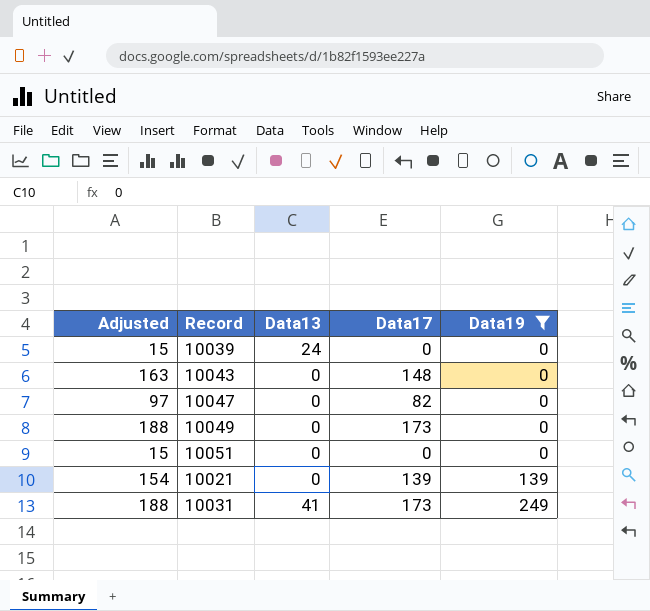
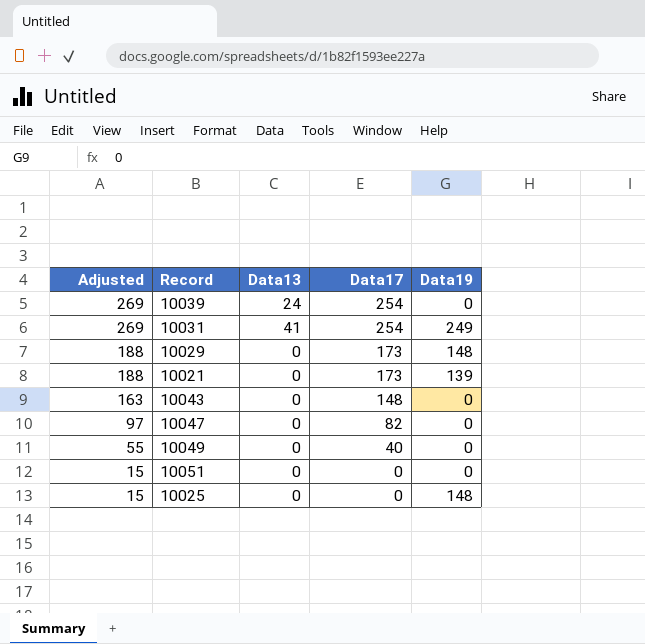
filter: Data19 != 148 -> none
row order: Data19 ascending -> Adjusted descending
10039 | Adjusted: 15 -> 269
10039 | Data17: 0 -> 254
10031 | Adjusted: 188 -> 269
10031 | Data17: 173 -> 254
10021 | Adjusted: 154 -> 188
10021 | Data17: 139 -> 173
10049 | Adjusted: 188 -> 55
10049 | Data17: 173 -> 40

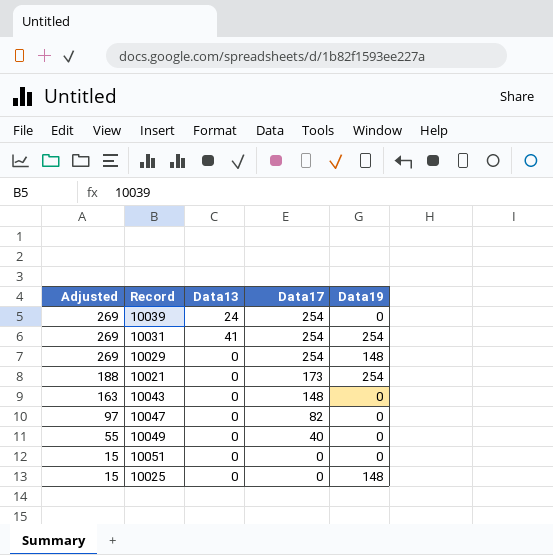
10031 | Data19: 249 -> 254
10029 | Adjusted: 188 -> 269
10029 | Data17: 173 -> 254
10021 | Data19: 139 -> 254

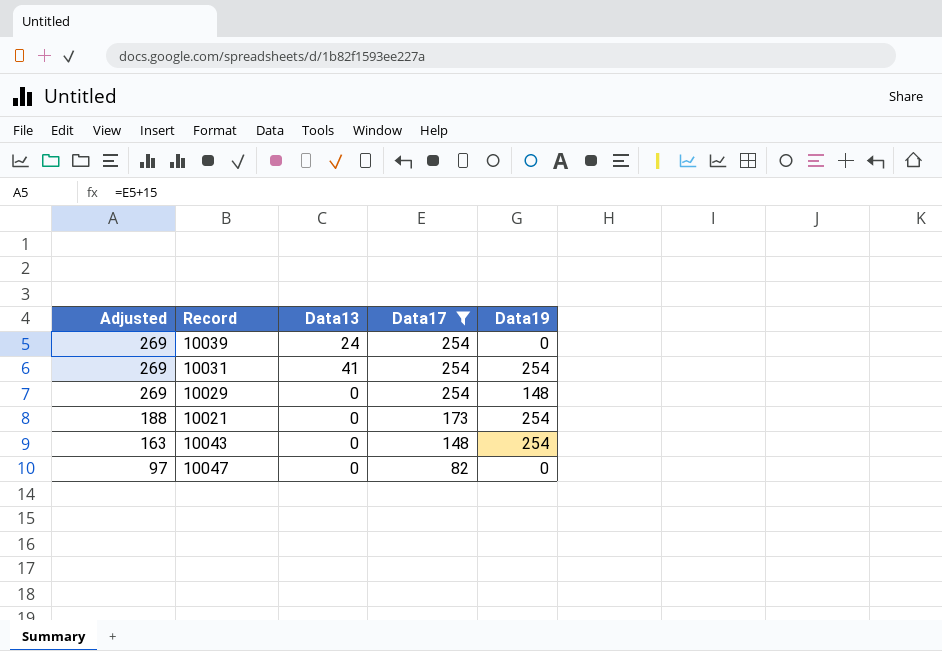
filter: none -> Data17 >= 82
10043 | Data19: 0 -> 254

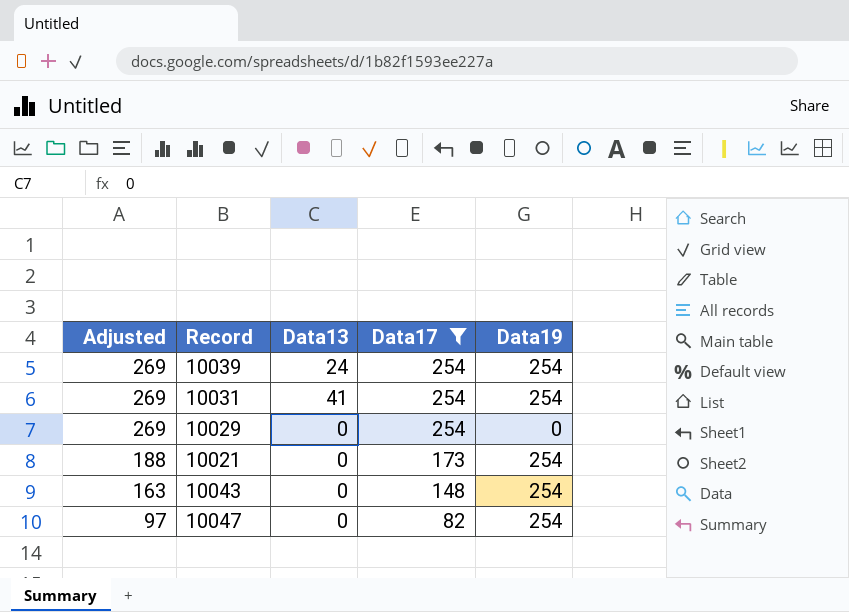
10039 | Data19: 0 -> 254
10029 | Data19: 148 -> 0
10047 | Data19: 0 -> 254

